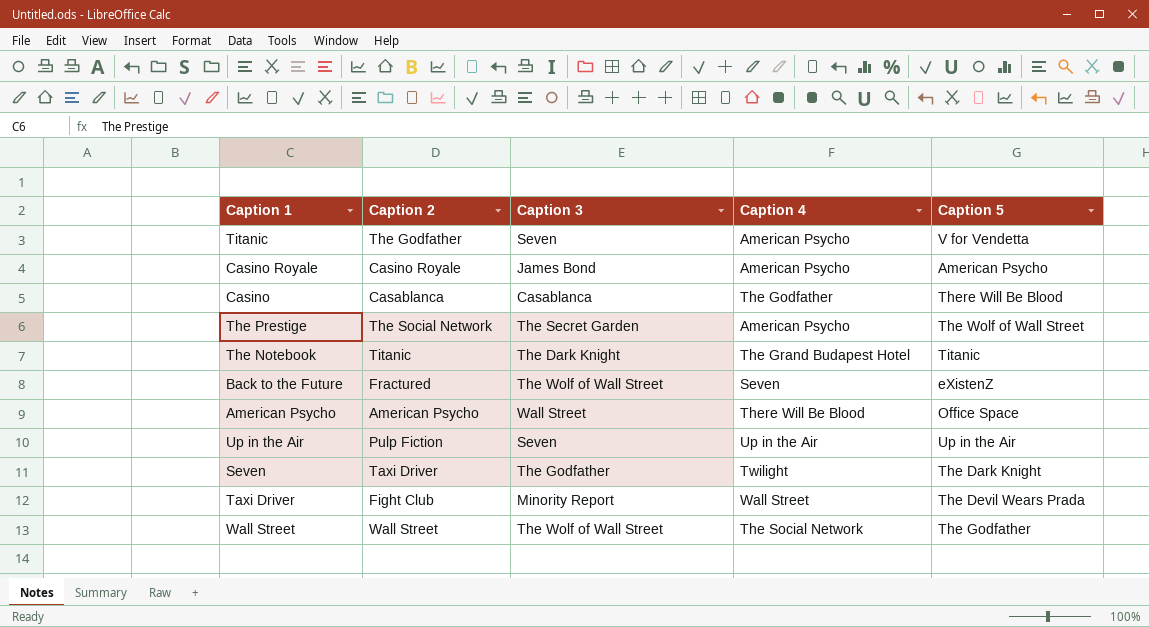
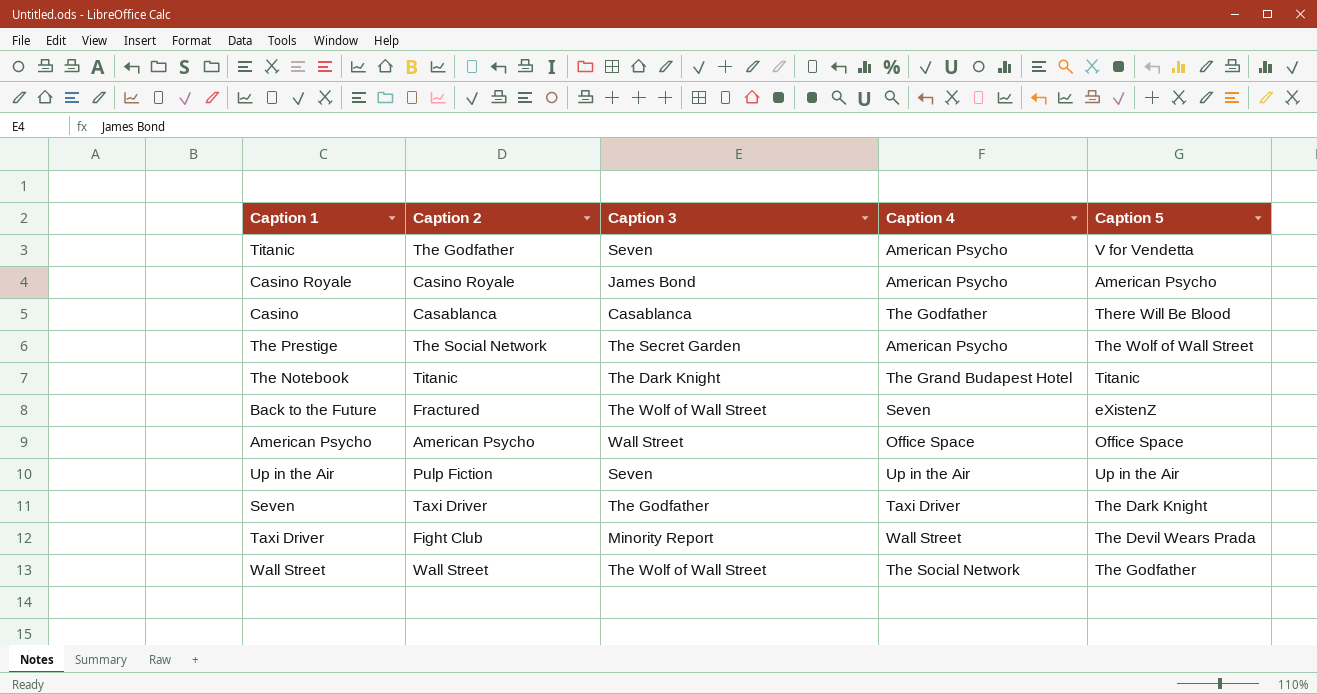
American Psycho | Caption 4: There Will Be Blood -> Office Space
Seven | Caption 4: Twilight -> Taxi Driver

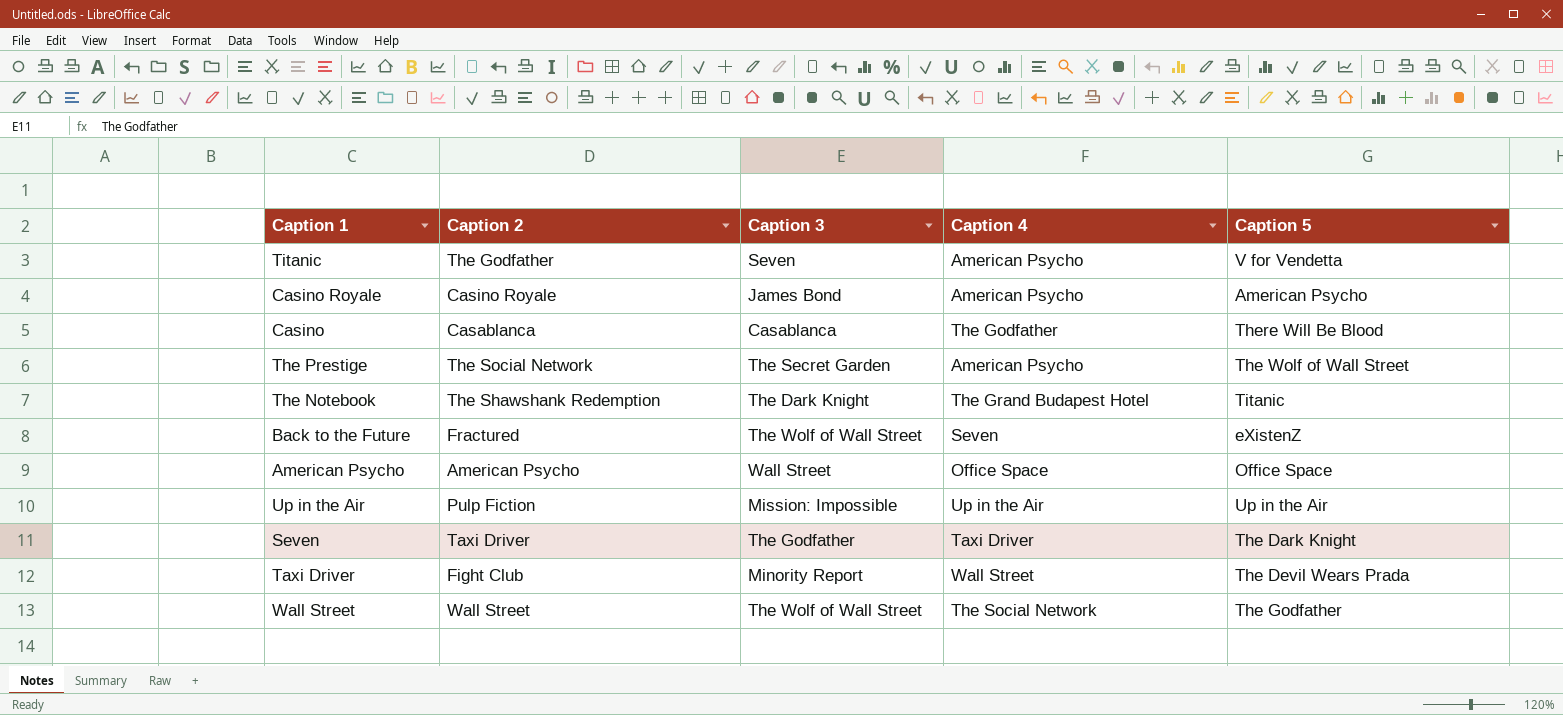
The Notebook | Caption 2: Titanic -> The Shawshank Redemption
Up in the Air | Caption 3: Seven -> Mission: Impossible

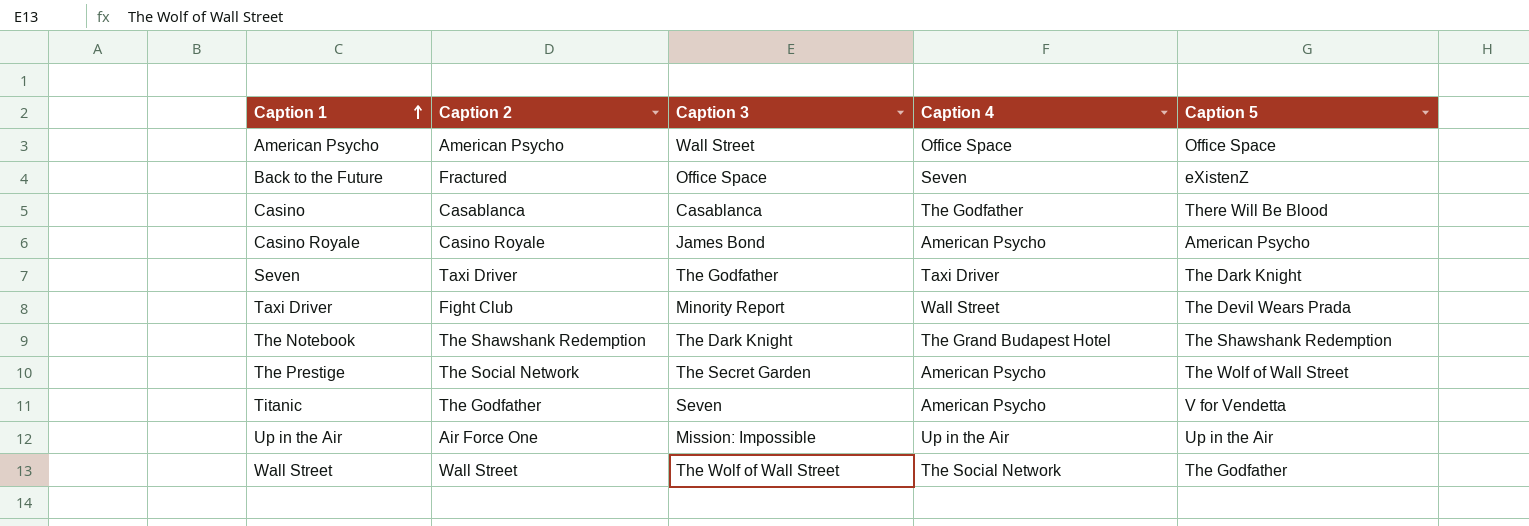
row order: none -> Caption 1 ascending
Back to the Future | Caption 3: The Wolf of Wall Street -> Office Space
The Notebook | Caption 5: Titanic -> The Shawshank Redemption
Up in the Air | Caption 2: Pulp Fiction -> Air Force One

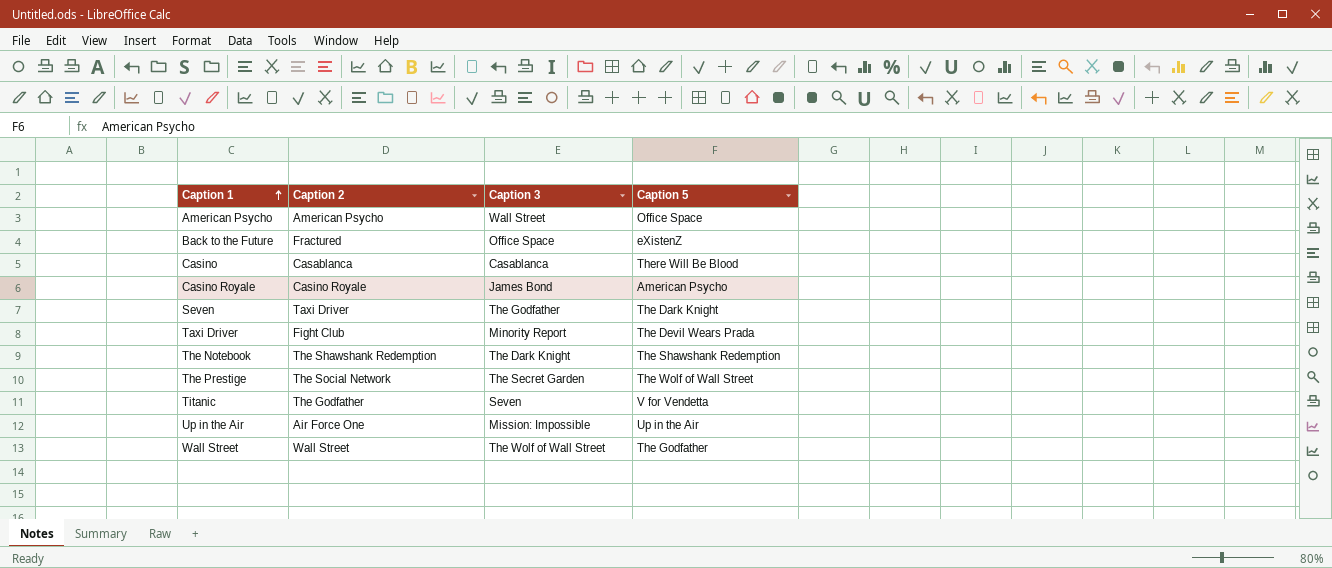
column Caption 4 | position: 4 -> none

